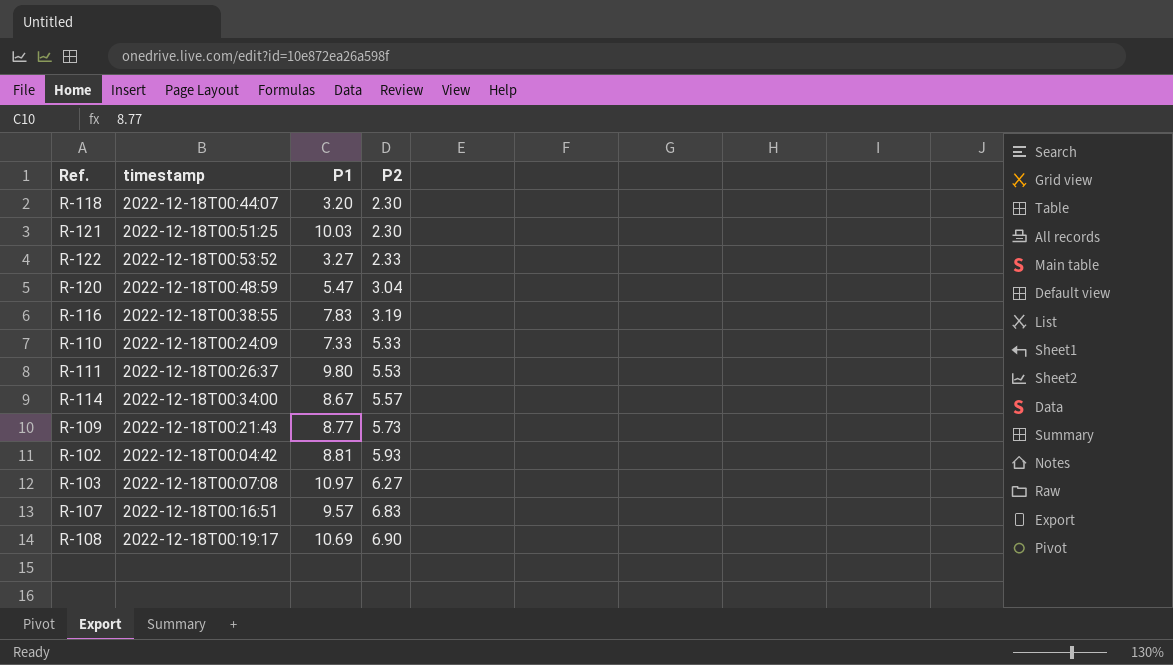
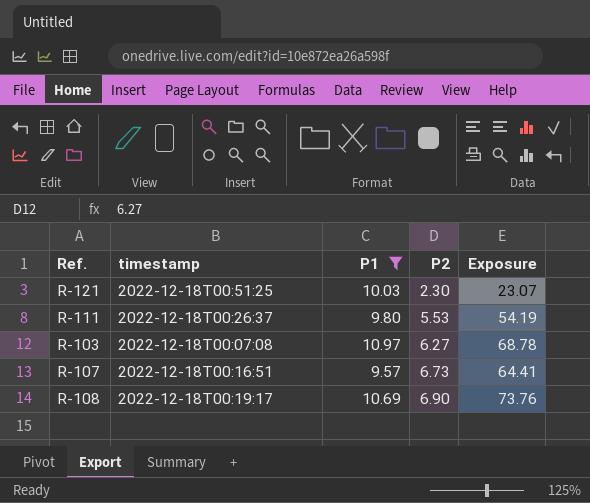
filter: none -> P1 >= 9.57
column Exposure | formula: none -> [P1] * [P2]
R-107 | P2: 6.83 -> 6.73

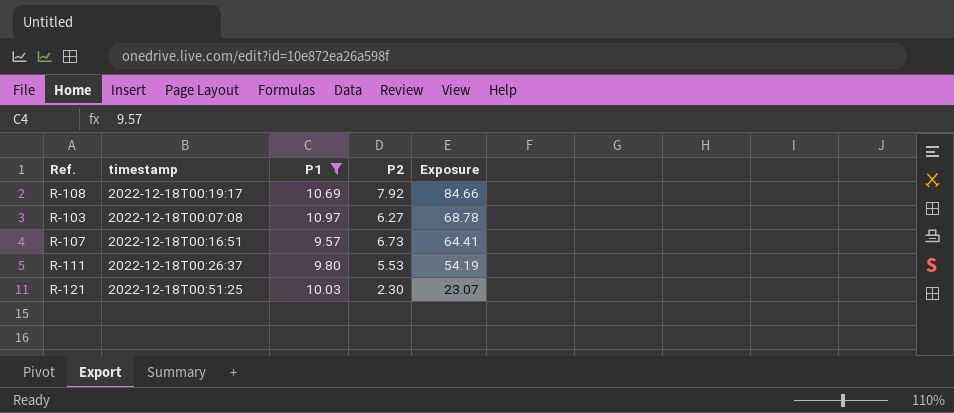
row order: P2 ascending -> Exposure descending
R-108 | P2: 6.90 -> 7.92
R-108 | Exposure: 73.76 -> 84.66

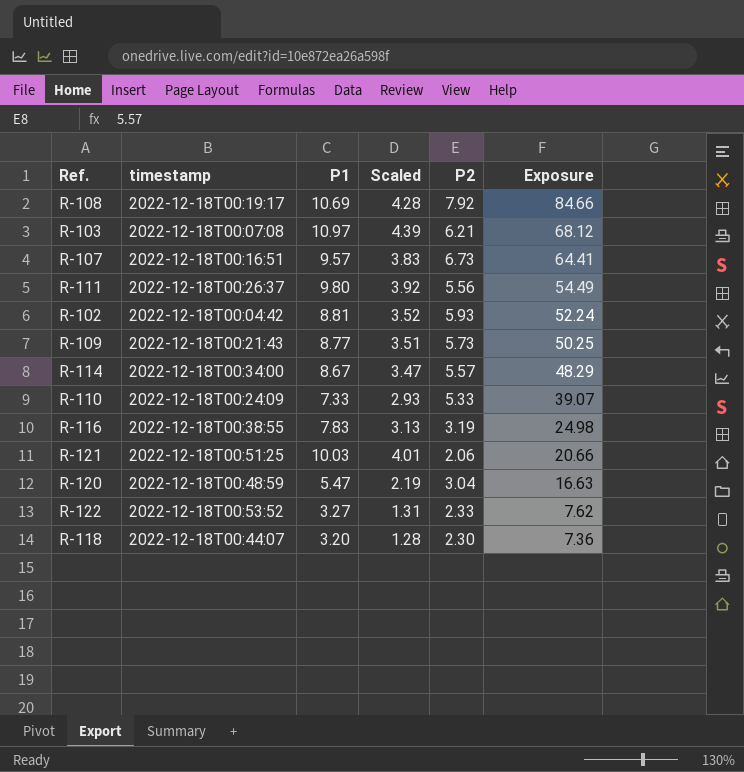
filter: P1 >= 9.57 -> none
column Scaled | formula: none -> [P1] * 0.4
R-103 | P2: 6.27 -> 6.21
R-103 | Exposure: 68.78 -> 68.12
R-111 | P2: 5.53 -> 5.56
R-111 | Exposure: 54.19 -> 54.49
R-121 | P2: 2.30 -> 2.06
R-121 | Exposure: 23.07 -> 20.66

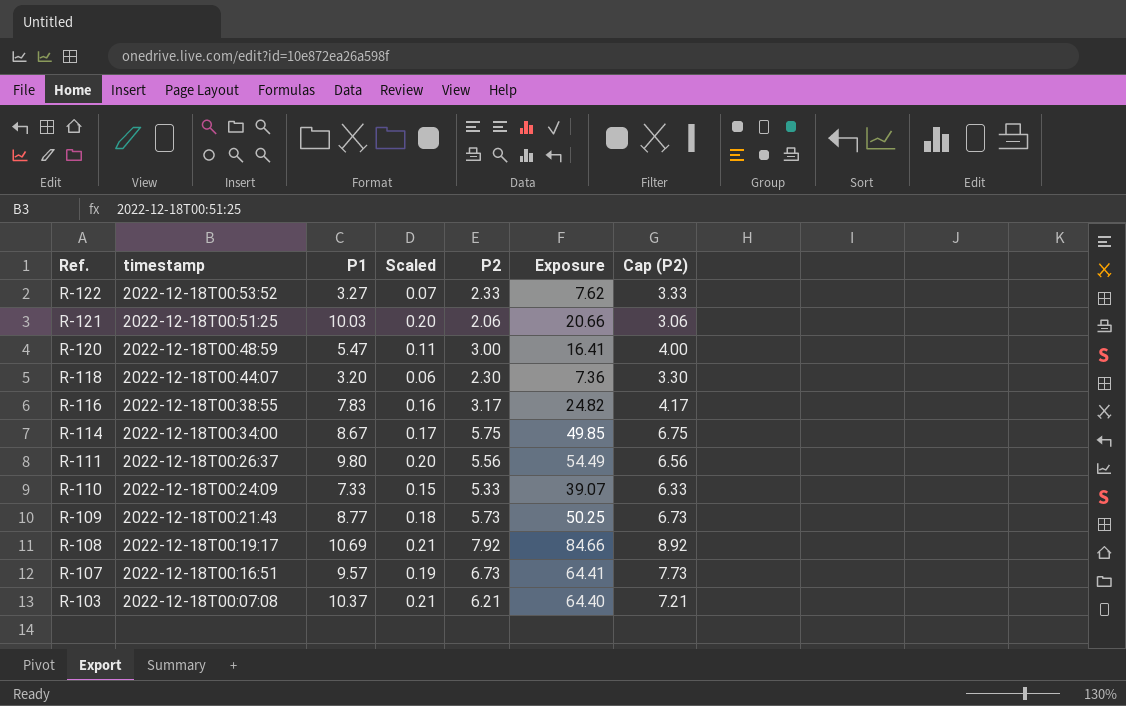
row order: Exposure descending -> Ref. descending
column Scaled | formula: [P1] * 0.4 -> [P1] * 0.02
column Cap (P2) | formula: none -> [P2] + 1
row R-102: 2022-12-18T00:04:42 | 8.81 | 3.52 | 5.93 | 52.24 -> none
R-120 | P2: 3.04 -> 3.00
R-120 | Exposure: 16.63 -> 16.41
R-116 | P2: 3.19 -> 3.17
R-116 | Exposure: 24.98 -> 24.82
R-114 | P2: 5.57 -> 5.75
R-114 | Exposure: 48.29 -> 49.85
R-103 | P1: 10.97 -> 10.37
R-103 | Exposure: 68.12 -> 64.40

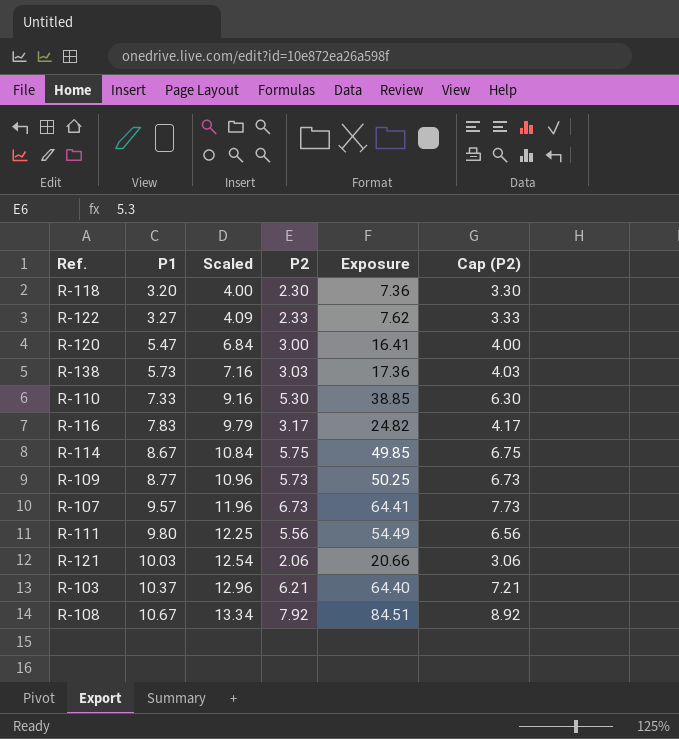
row order: Ref. descending -> P1 ascending
column timestamp | position: 2 -> none
column Scaled | formula: [P1] * 0.02 -> [P1] * 1.25
row R-138: none -> 5.73 | 7.16 | 3.03 | 17.36 | 4.03
R-110 | P2: 5.33 -> 5.30
R-110 | Exposure: 39.07 -> 38.85
R-110 | Cap (P2): 6.33 -> 6.30
R-108 | P1: 10.69 -> 10.67
R-108 | Exposure: 84.66 -> 84.51

